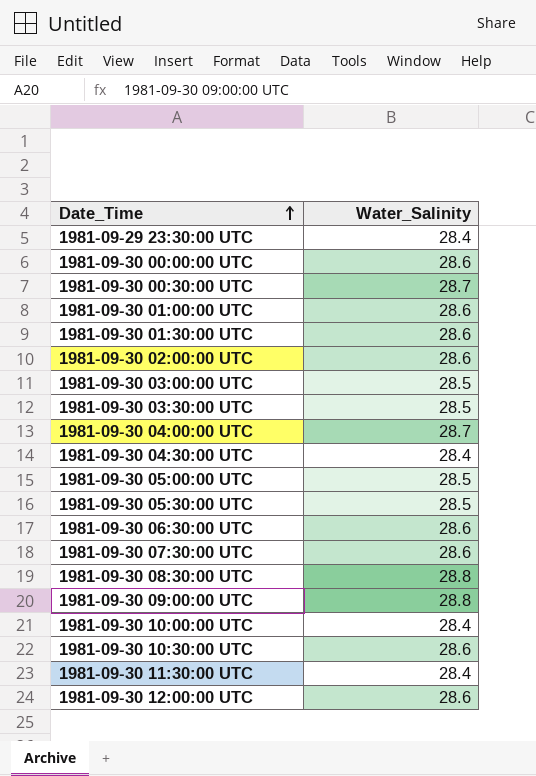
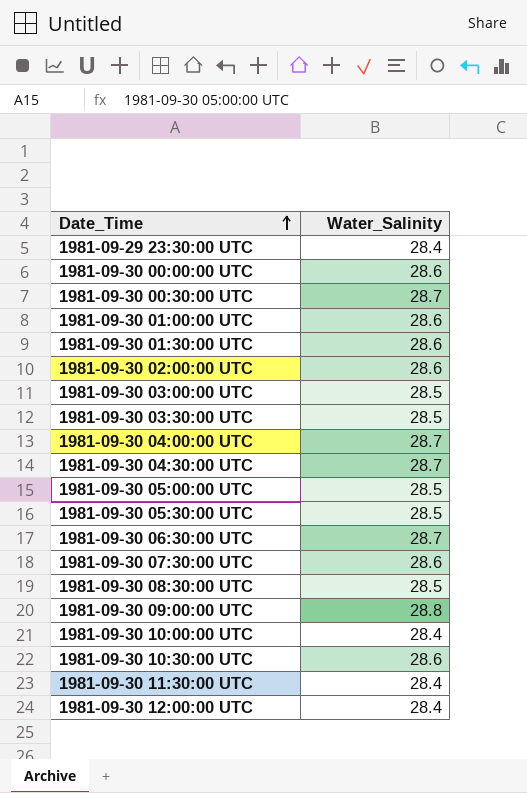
1981-09-30 04:30:00 UTC | Water_Salinity: 28.4 -> 28.7
1981-09-30 06:30:00 UTC | Water_Salinity: 28.6 -> 28.7
1981-09-30 08:30:00 UTC | Water_Salinity: 28.8 -> 28.5
1981-09-30 12:00:00 UTC | Water_Salinity: 28.6 -> 28.4

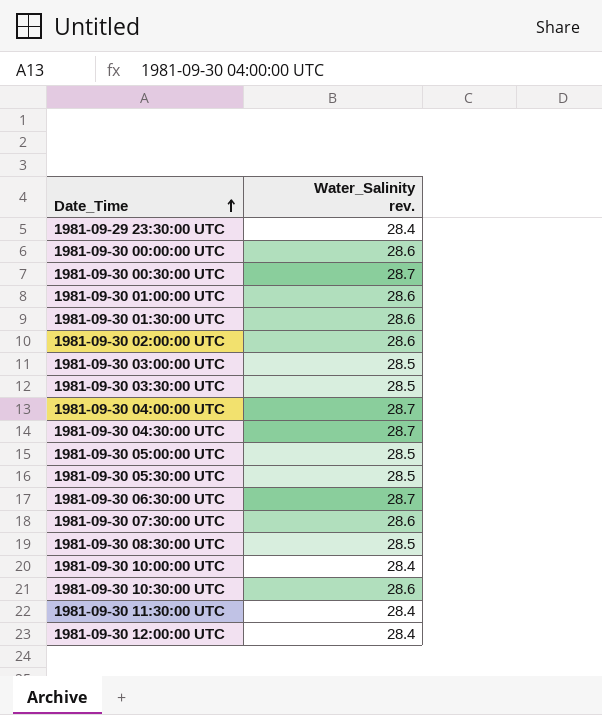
column name: Water_Salinity -> Water_Salinity rev.
row 1981-09-30 09:00:00 UTC: 28.8 -> none

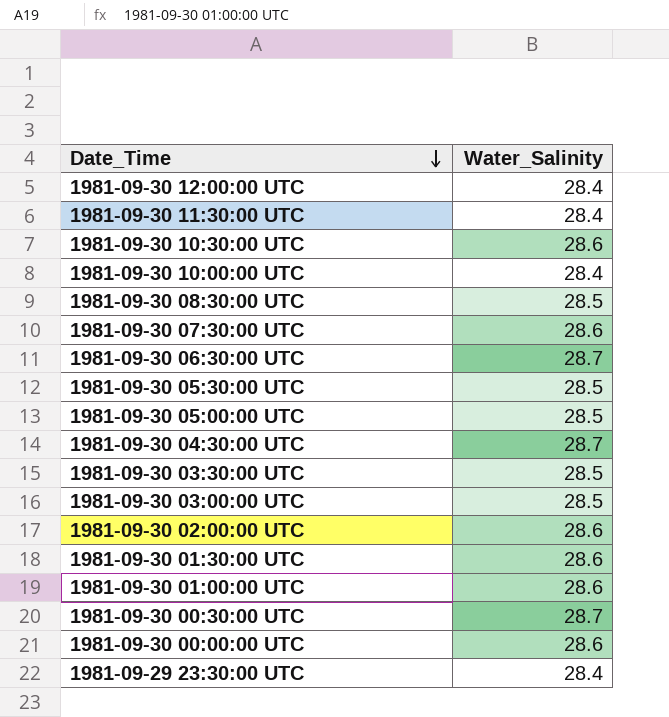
row order: Date_Time ascending -> Date_Time descending
column name: Water_Salinity rev. -> Water_Salinity
row 1981-09-30 04:00:00 UTC: 28.7 -> none

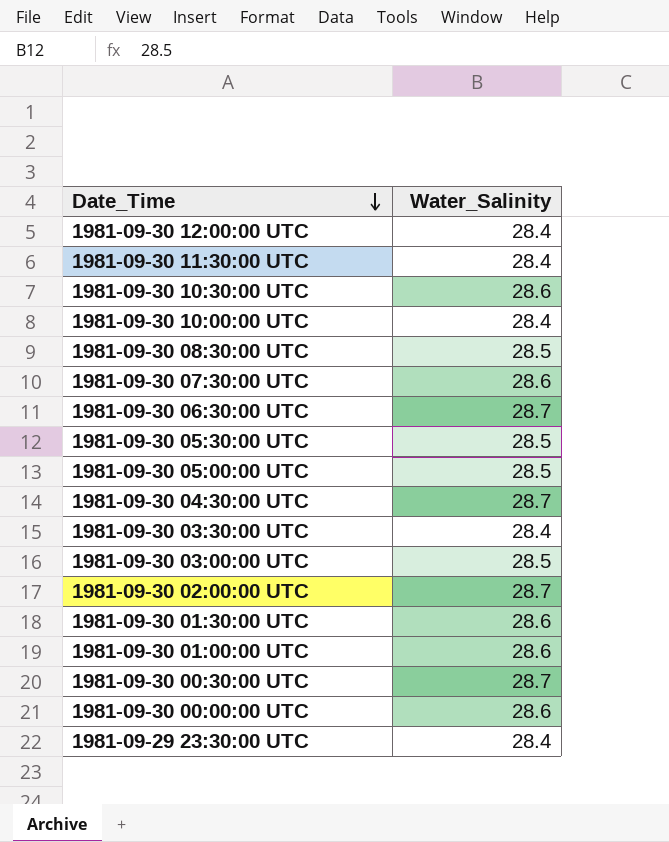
1981-09-30 03:30:00 UTC | Water_Salinity: 28.5 -> 28.4
1981-09-30 02:00:00 UTC | Water_Salinity: 28.6 -> 28.7

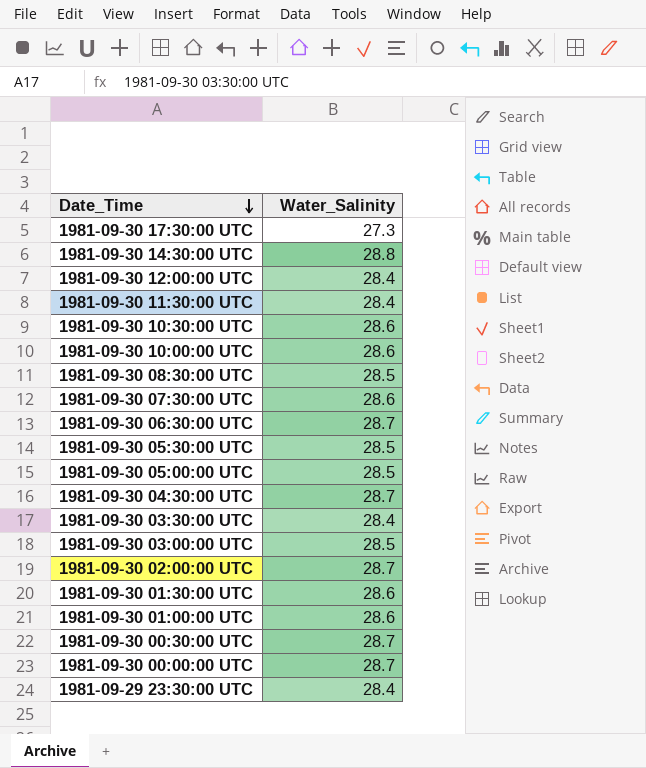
row 1981-09-30 17:30:00 UTC: none -> 27.3
row 1981-09-30 14:30:00 UTC: none -> 28.8
1981-09-30 10:00:00 UTC | Water_Salinity: 28.4 -> 28.6
1981-09-30 00:00:00 UTC | Water_Salinity: 28.6 -> 28.7

